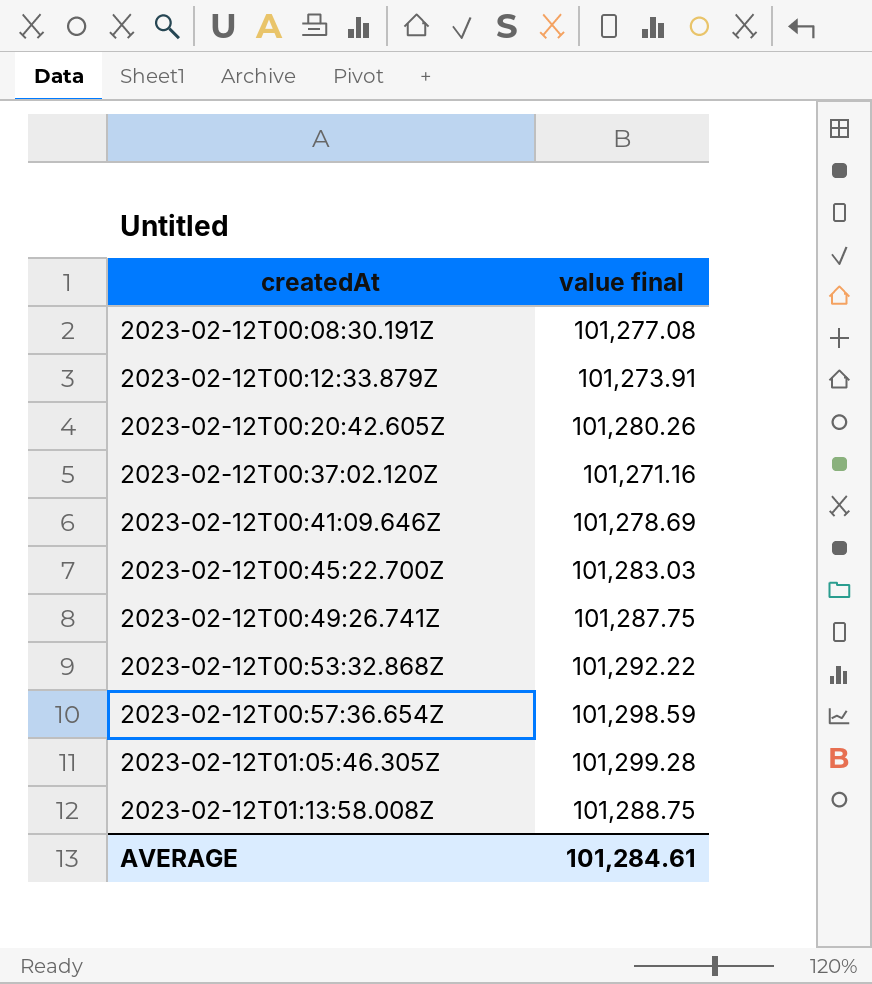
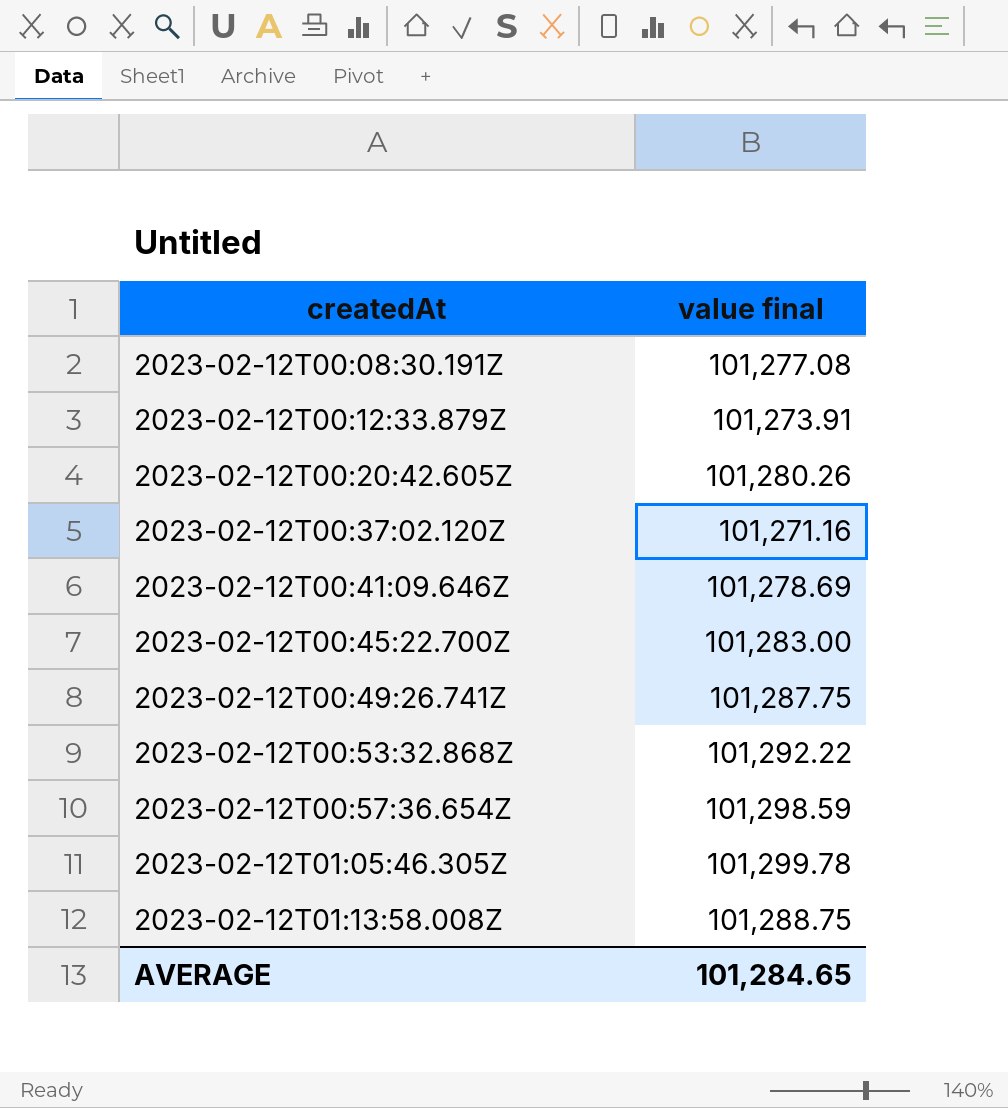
2023-02-12T00:45:22.700Z | value final: 101,283.03 -> 101,283.00
2023-02-12T01:05:46.305Z | value final: 101,299.28 -> 101,299.78
AVERAGE | value final: 101,284.61 -> 101,284.65

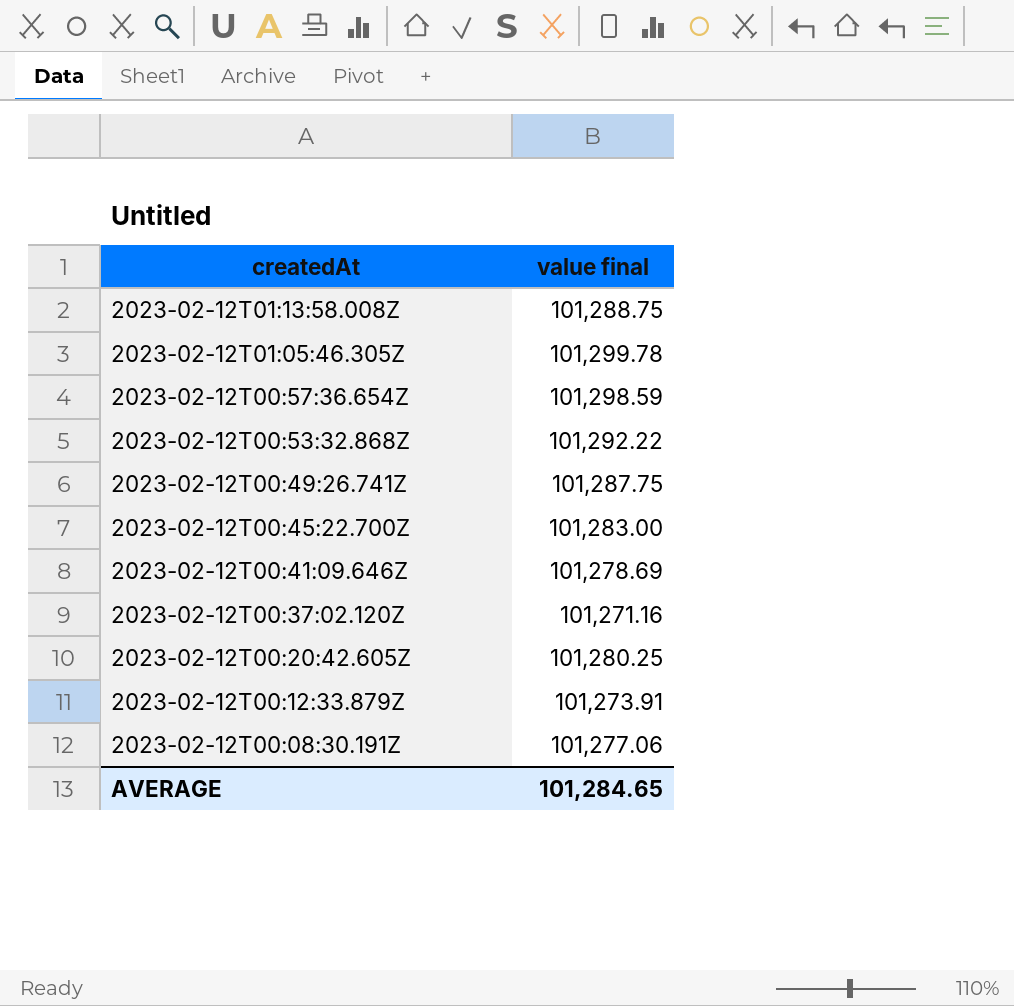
row order: createdAt ascending -> createdAt descending
2023-02-12T00:20:42.605Z | value final: 101,280.26 -> 101,280.25
2023-02-12T00:08:30.191Z | value final: 101,277.08 -> 101,277.06

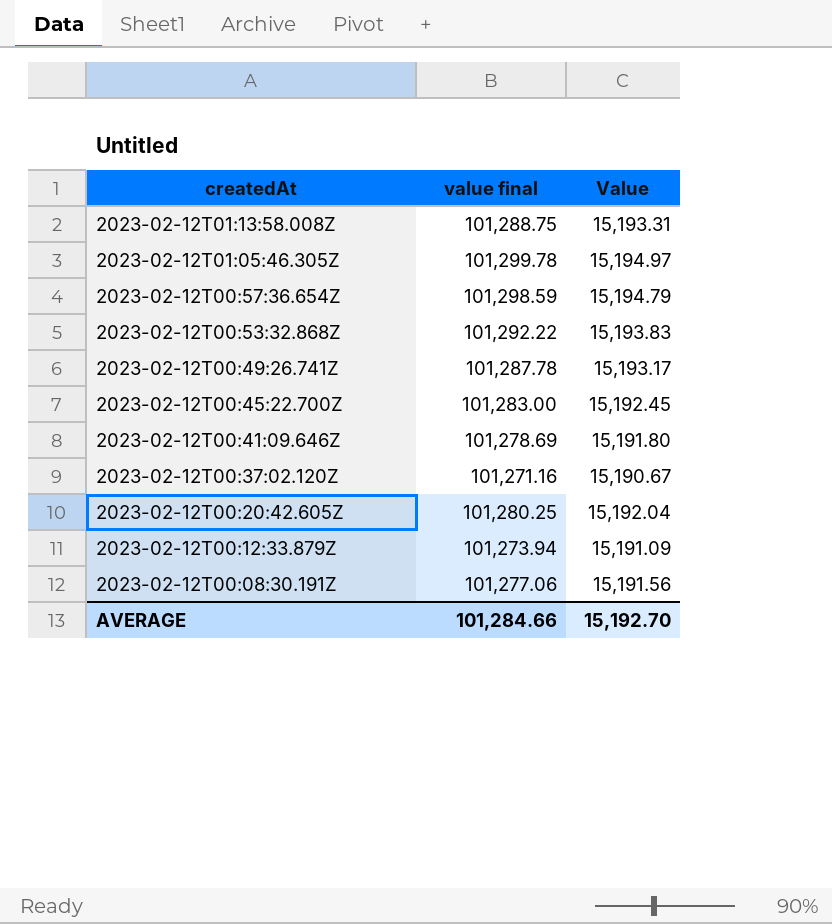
column Value | formula: none -> [value final] * 0.15
2023-02-12T00:49:26.741Z | value final: 101,287.75 -> 101,287.78
2023-02-12T00:12:33.879Z | value final: 101,273.91 -> 101,273.94
AVERAGE | value final: 101,284.65 -> 101,284.66

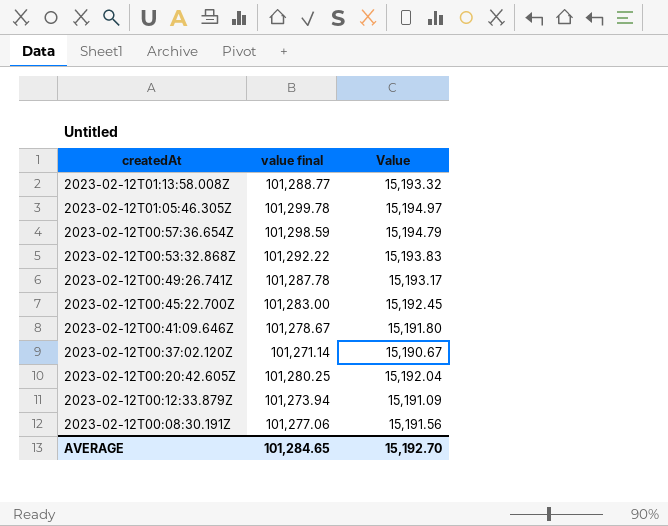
2023-02-12T01:13:58.008Z | value final: 101,288.75 -> 101,288.77
2023-02-12T01:13:58.008Z | Value: 15,193.31 -> 15,193.32
2023-02-12T00:41:09.646Z | value final: 101,278.69 -> 101,278.67
2023-02-12T00:37:02.120Z | value final: 101,271.16 -> 101,271.14
AVERAGE | value final: 101,284.66 -> 101,284.65

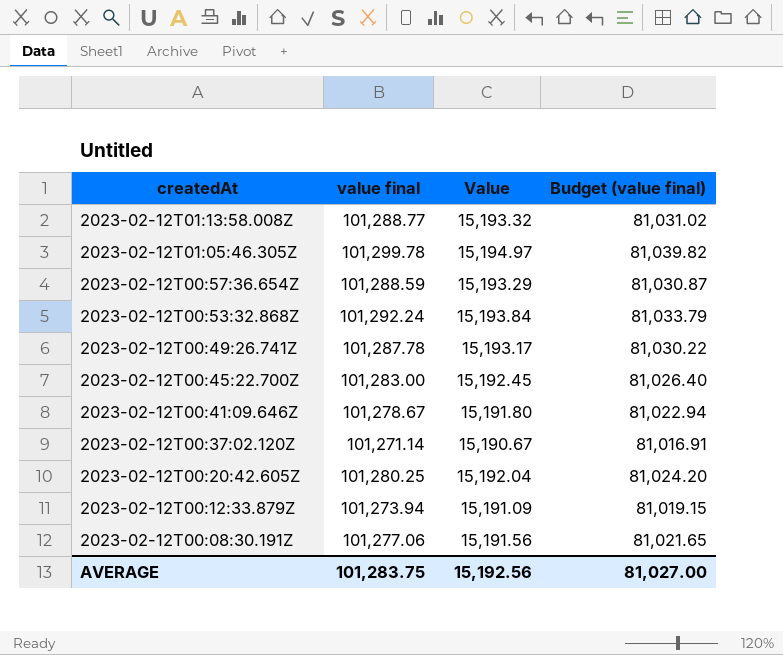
column Budget (value final) | formula: none -> [value final] * 0.8
2023-02-12T00:57:36.654Z | value final: 101,298.59 -> 101,288.59
2023-02-12T00:57:36.654Z | Value: 15,194.79 -> 15,193.29
2023-02-12T00:53:32.868Z | value final: 101,292.22 -> 101,292.24
2023-02-12T00:53:32.868Z | Value: 15,193.83 -> 15,193.84
AVERAGE | value final: 101,284.65 -> 101,283.75
AVERAGE | Value: 15,192.70 -> 15,192.56

